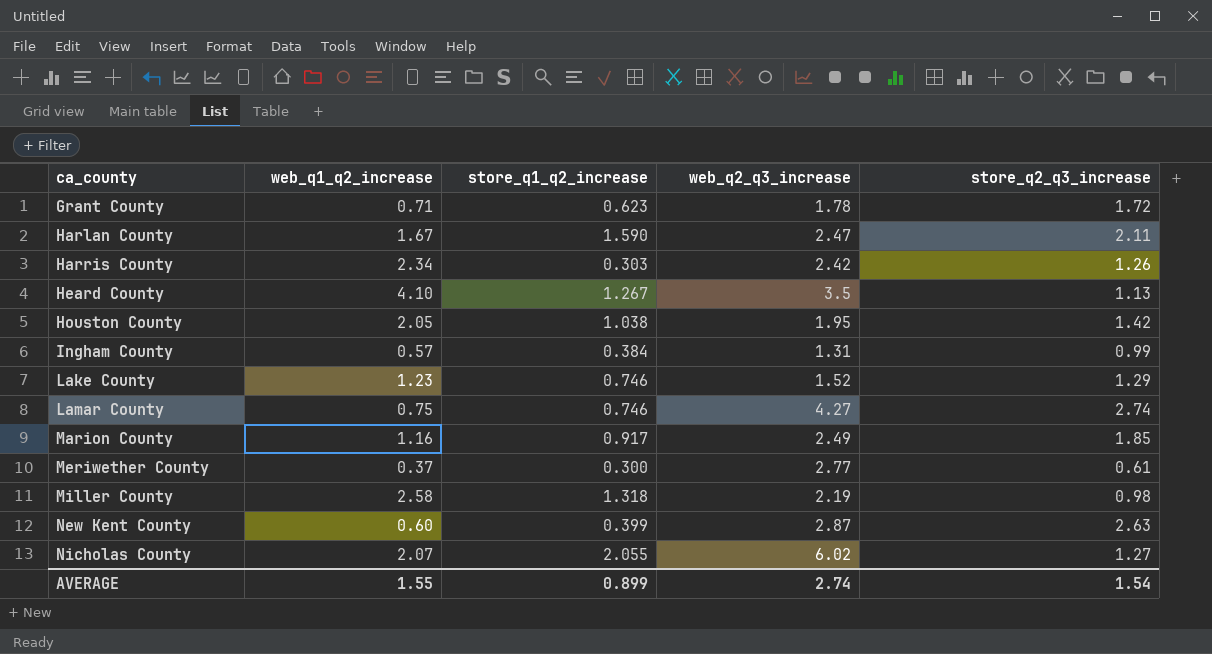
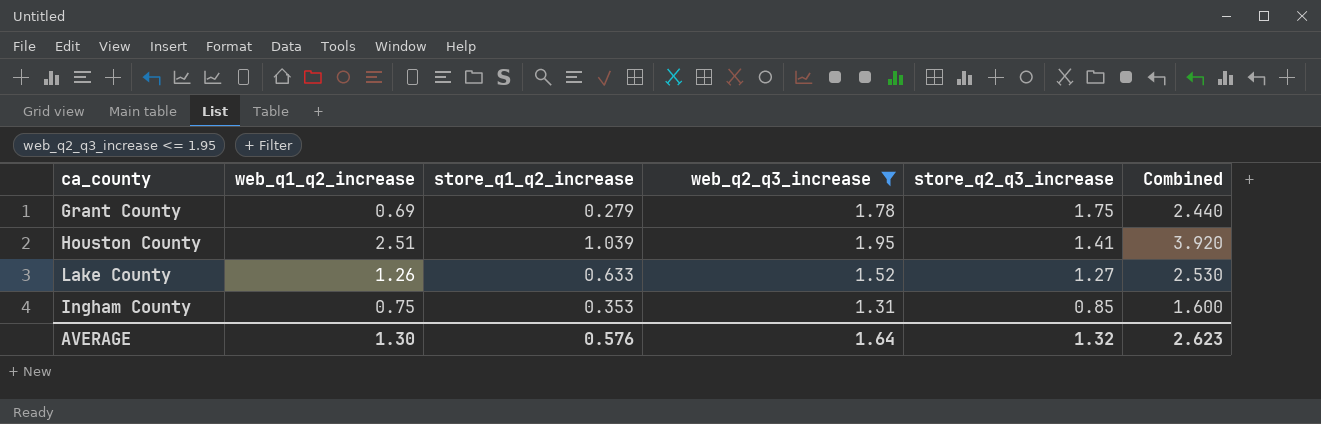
filter: none -> web_q2_q3_increase <= 1.95
row order: ca_county ascending -> store_q2_q3_increase descending
column Combined | formula: none -> [web_q1_q2_increase] + [store_q2_q3_increase]
Grant County | web_q1_q2_increase: 0.71 -> 0.69
Grant County | store_q1_q2_increase: 0.623 -> 0.279
Grant County | store_q2_q3_increase: 1.72 -> 1.75
Houston County | web_q1_q2_increase: 2.05 -> 2.51
Houston County | store_q1_q2_increase: 1.038 -> 1.039
Houston County | store_q2_q3_increase: 1.42 -> 1.41
Lake County | web_q1_q2_increase: 1.23 -> 1.26
Lake County | store_q1_q2_increase: 0.746 -> 0.633
Lake County | store_q2_q3_increase: 1.29 -> 1.27
Ingham County | web_q1_q2_increase: 0.57 -> 0.75
Ingham County | store_q1_q2_increase: 0.384 -> 0.353
Ingham County | store_q2_q3_increase: 0.99 -> 0.85
AVERAGE | web_q1_q2_increase: 1.55 -> 1.30
AVERAGE | store_q1_q2_increase: 0.899 -> 0.576
AVERAGE | web_q2_q3_increase: 2.74 -> 1.64
AVERAGE | store_q2_q3_increase: 1.54 -> 1.32

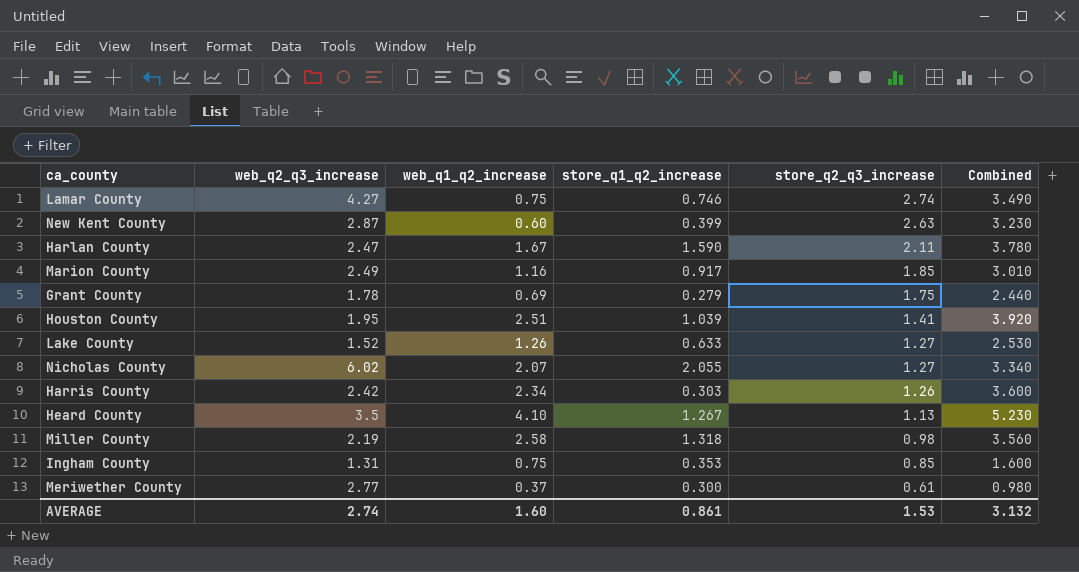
filter: web_q2_q3_increase <= 1.95 -> none
column web_q2_q3_increase | position: 4 -> 2
AVERAGE | web_q2_q3_increase: 1.64 -> 2.74
AVERAGE | web_q1_q2_increase: 1.30 -> 1.60
AVERAGE | store_q1_q2_increase: 0.576 -> 0.861
AVERAGE | store_q2_q3_increase: 1.32 -> 1.53
AVERAGE | Combined: 2.623 -> 3.132

